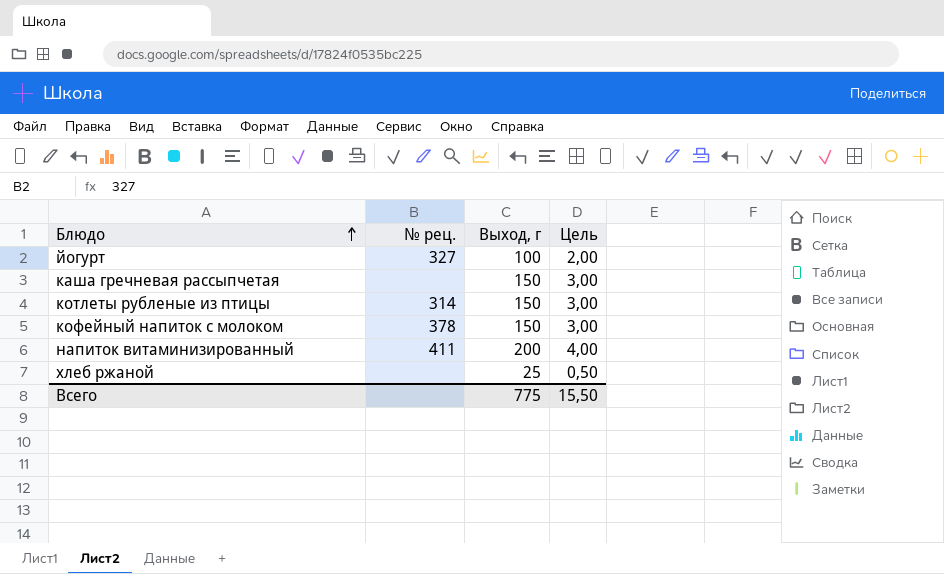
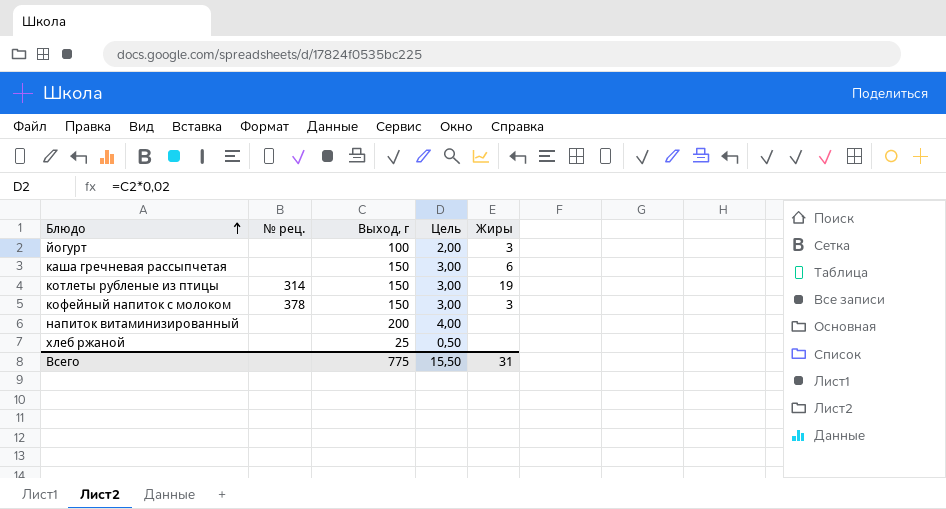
column Жиры | position: none -> 5
йогурт | № рец.: 327 -> none
напиток витаминизированный | № рец.: 411 -> none

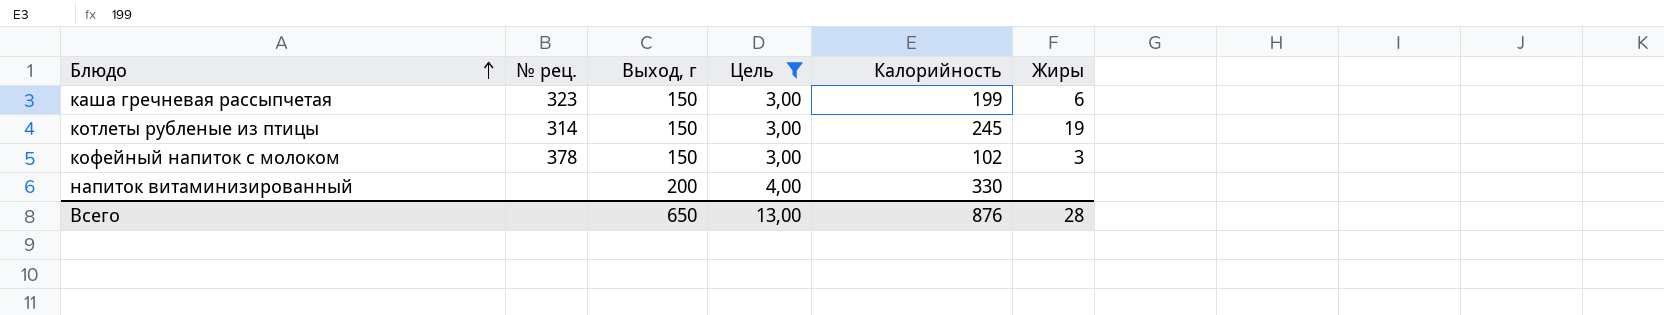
filter: none -> Цель >= 3,00
column Калорийность | position: none -> 5
каша гречневая рассыпчетая | № рец.: none -> 323
Всего | Выход, г: 775 -> 650
Всего | Цель: 15,50 -> 13,00
Всего | Жиры: 31 -> 28

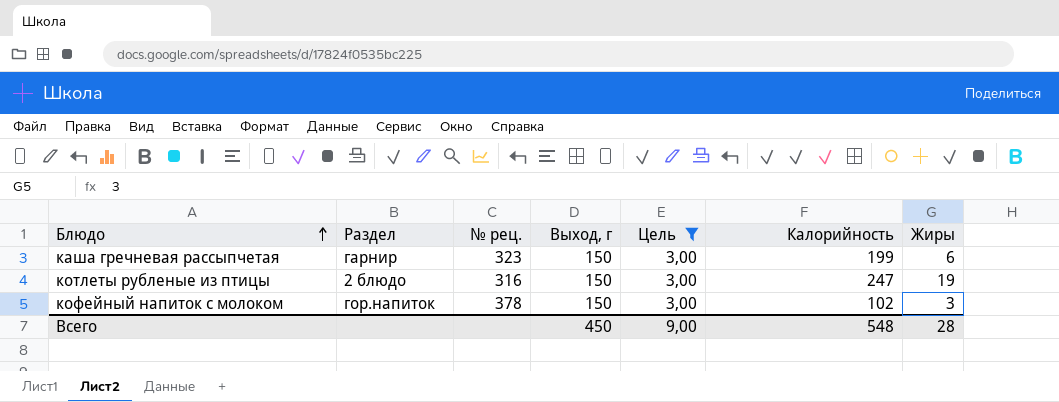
column Раздел | position: none -> 2
row напиток витаминизированный: none | 200 | 4,00 | 330 | none -> none
котлеты рубленые из птицы | № рец.: 314 -> 316
котлеты рубленые из птицы | Калорийность: 245 -> 247
Всего | Выход, г: 650 -> 450
Всего | Цель: 13,00 -> 9,00
Всего | Калорийность: 876 -> 548

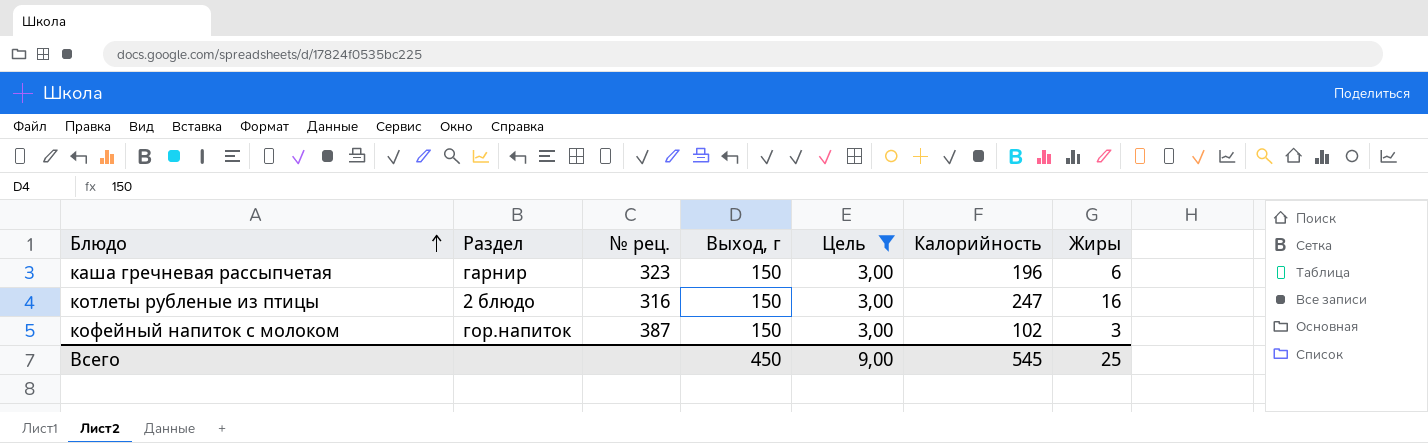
каша гречневая рассыпчетая | Калорийность: 199 -> 196
котлеты рубленые из птицы | Жиры: 19 -> 16
кофейный напиток с молоком | № рец.: 378 -> 387
Всего | Калорийность: 548 -> 545
Всего | Жиры: 28 -> 25

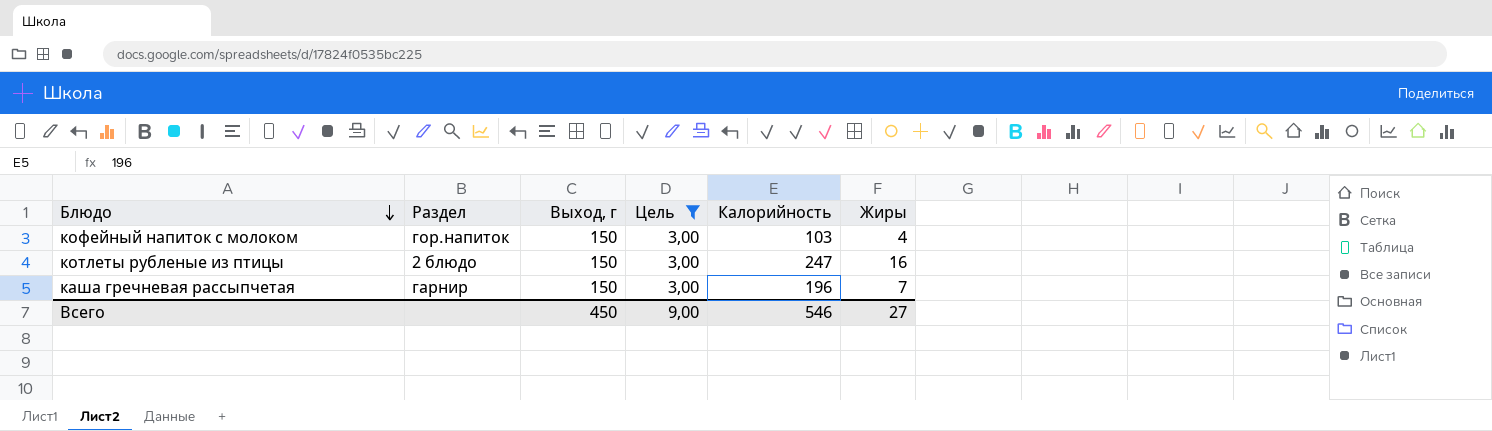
row order: Блюдо ascending -> Блюдо descending
column № рец. | position: 3 -> none
кофейный напиток с молоком | Калорийность: 102 -> 103
кофейный напиток с молоком | Жиры: 3 -> 4
каша гречневая рассыпчетая | Жиры: 6 -> 7
Всего | Калорийность: 545 -> 546
Всего | Жиры: 25 -> 27

